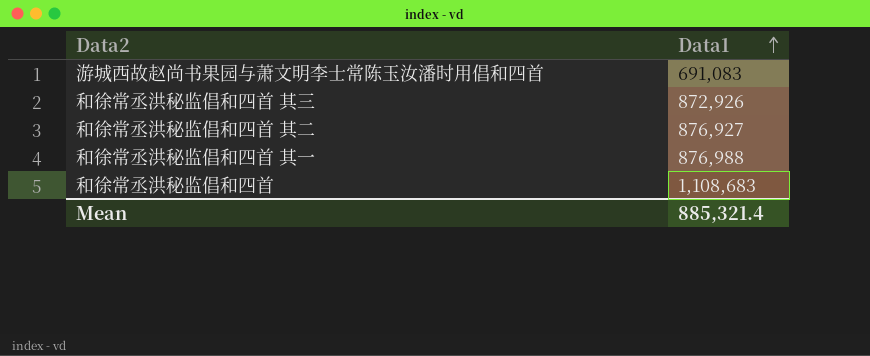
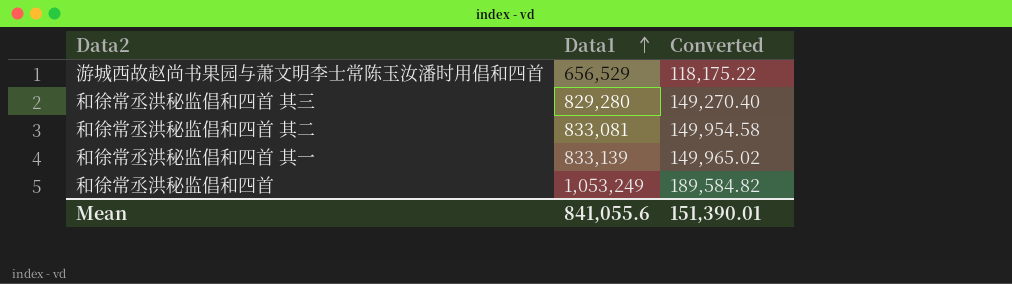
column Converted | formula: none -> [Data1] * 0.18
游城西故赵尚书果园与萧文明李士常陈玉汝潘时用倡和四首 | Data1: 691,083 -> 656,529
和徐常丞洪秘监倡和四首 其三 | Data1: 872,926 -> 829,280
和徐常丞洪秘监倡和四首 其二 | Data1: 876,927 -> 833,081
和徐常丞洪秘监倡和四首 其一 | Data1: 876,988 -> 833,139
和徐常丞洪秘监倡和四首 | Data1: 1,108,683 -> 1,053,249
Mean | Data1: 885,321.4 -> 841,055.6

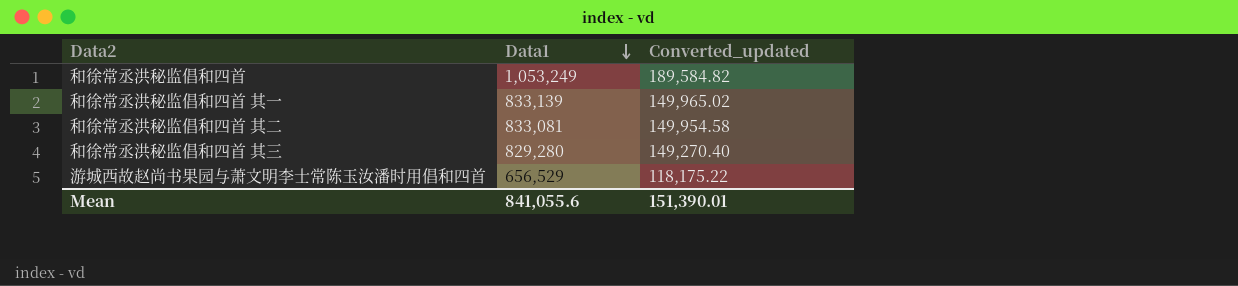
row order: Data1 ascending -> Data1 descending
column name: Converted -> Converted_updated

